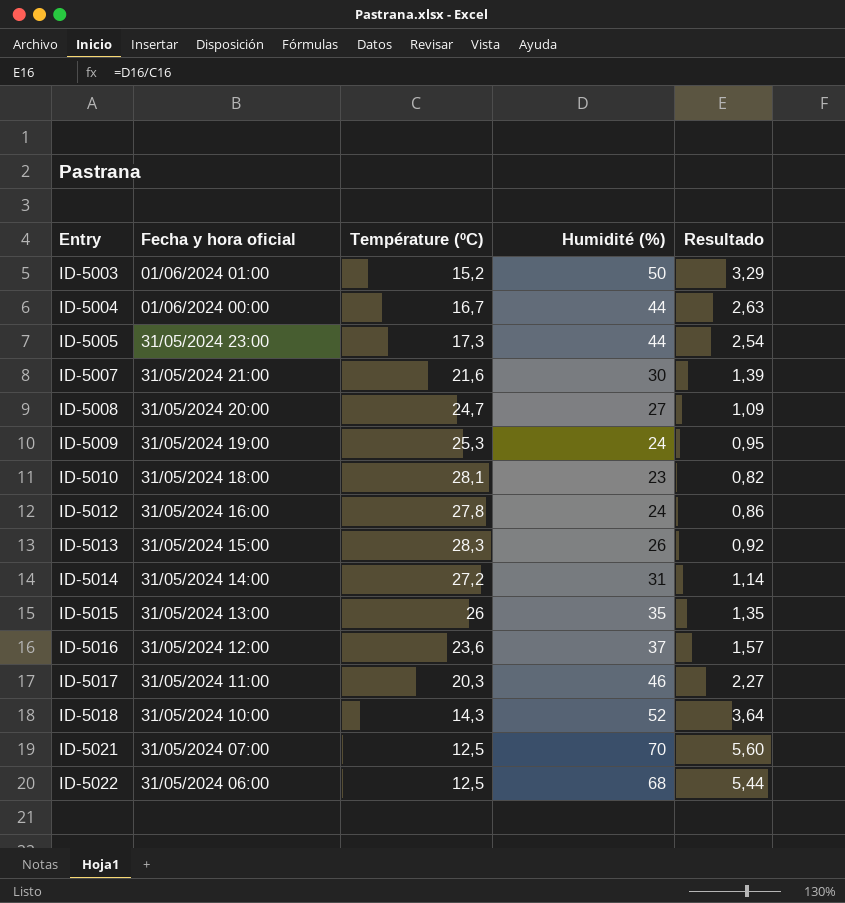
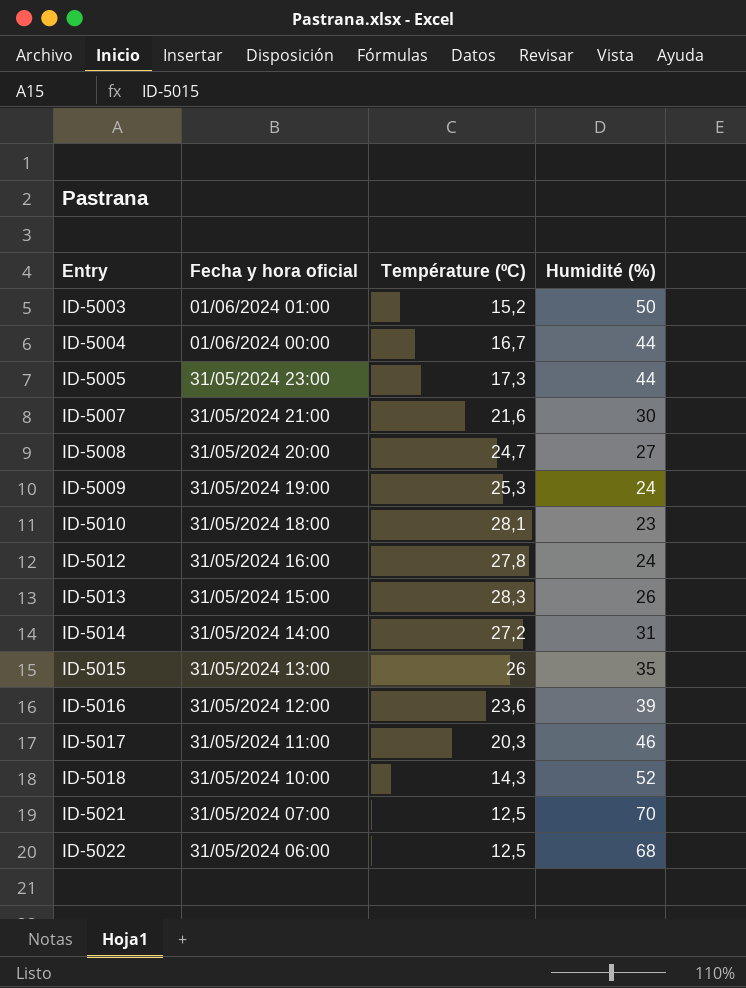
column Resultado | formula: [Humidité (%)] / [Température (ºC)] -> none
ID-5016 | Humidité (%): 37 -> 39

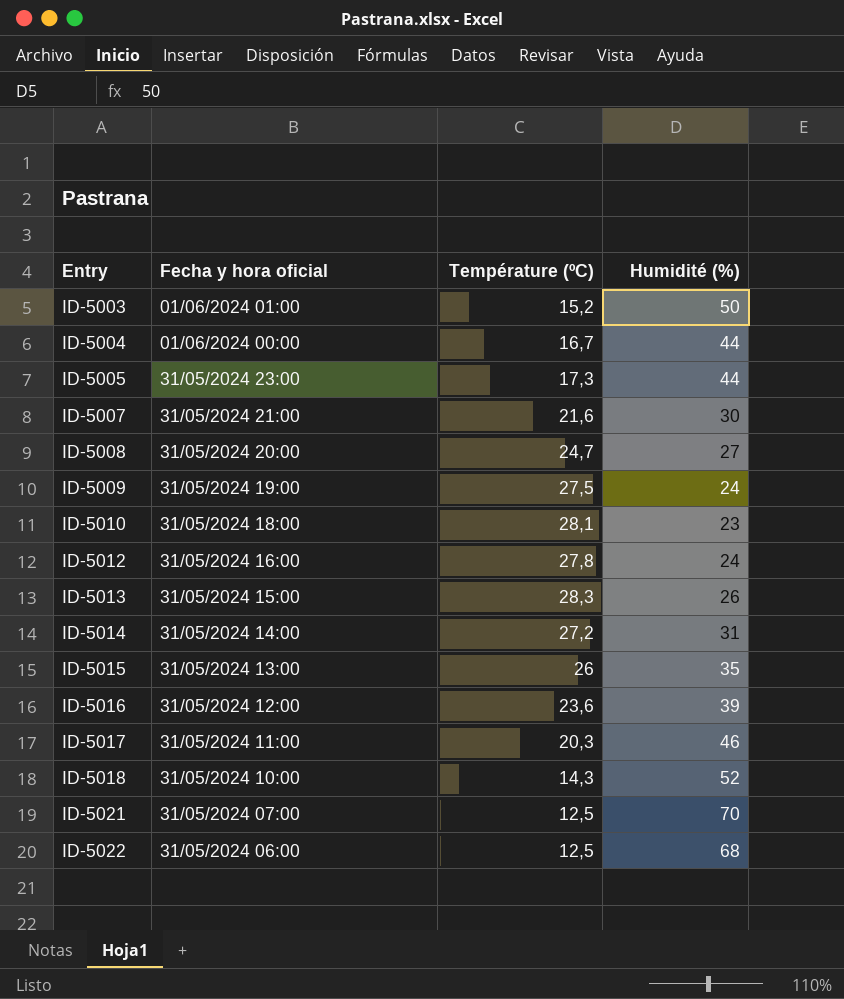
ID-5009 | Température (ºC): 25,3 -> 27,5

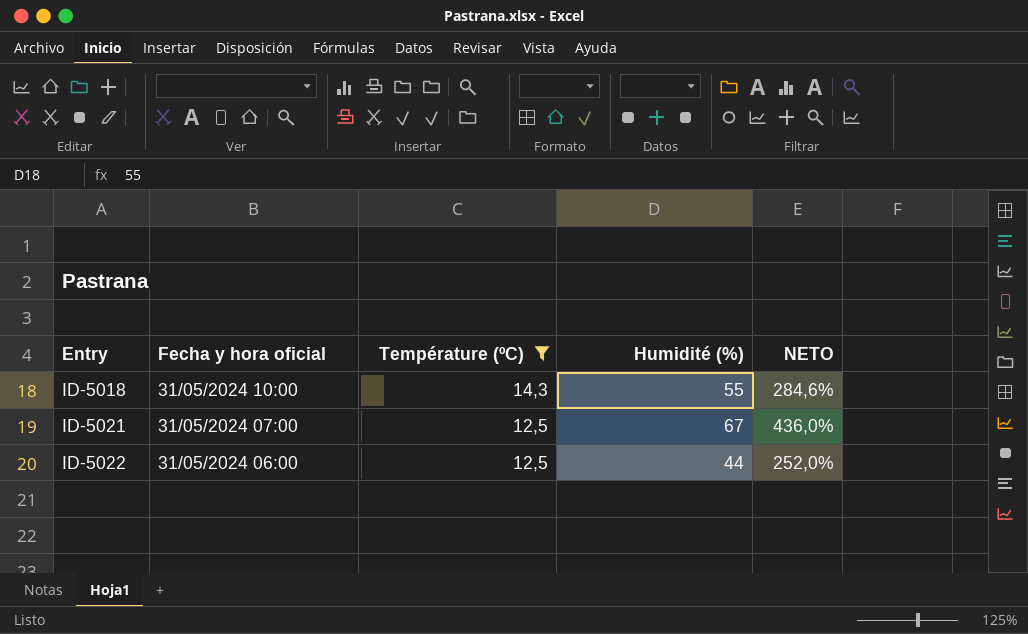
filter: none -> Température (ºC) <= 14,3
column NETO | formula: none -> ([Humidité (%)] - [Température (ºC)]) / [Température (ºC)]
ID-5018 | Humidité (%): 52 -> 55
ID-5021 | Humidité (%): 70 -> 67
ID-5022 | Humidité (%): 68 -> 44

